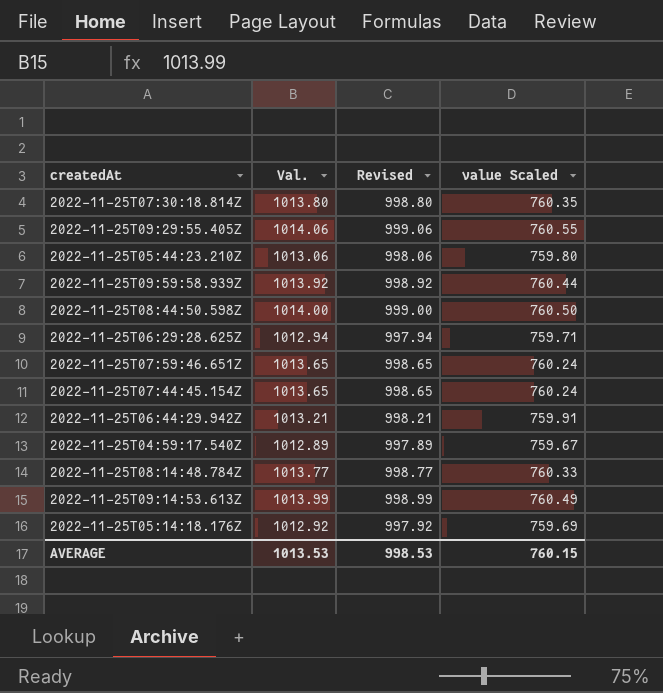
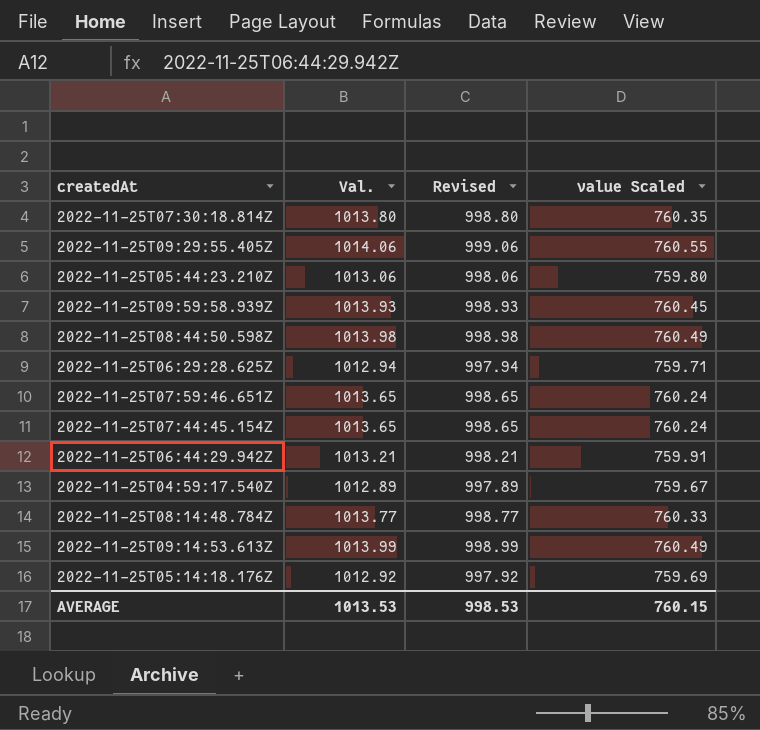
2022-11-25T09:59:58.939Z | Val.: 1013.92 -> 1013.93
2022-11-25T09:59:58.939Z | Revised: 998.92 -> 998.93
2022-11-25T09:59:58.939Z | value Scaled: 760.44 -> 760.45
2022-11-25T08:44:50.598Z | Val.: 1014.00 -> 1013.98
2022-11-25T08:44:50.598Z | Revised: 999.00 -> 998.98
2022-11-25T08:44:50.598Z | value Scaled: 760.50 -> 760.49

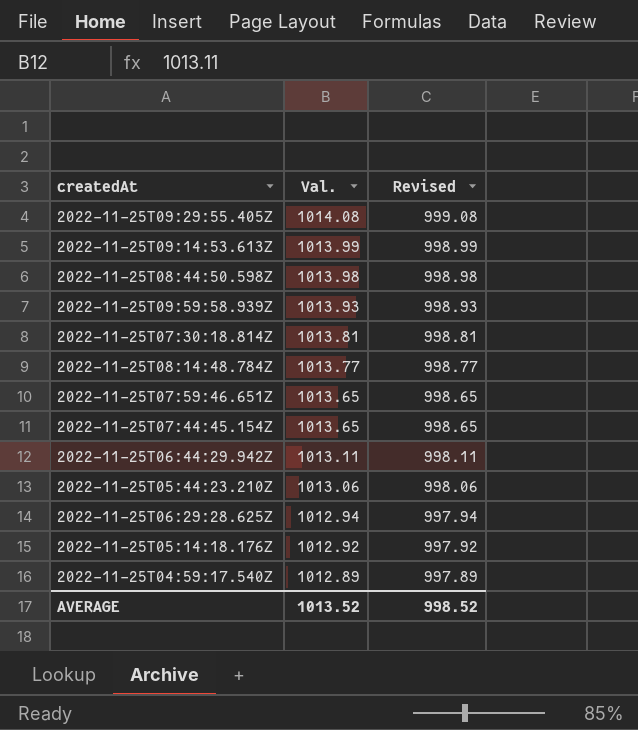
row order: none -> Val. descending
column value Scaled | formula: [Val.] * 0.75 -> none
2022-11-25T09:29:55.405Z | Val.: 1014.06 -> 1014.08
2022-11-25T09:29:55.405Z | Revised: 999.06 -> 999.08
2022-11-25T07:30:18.814Z | Val.: 1013.80 -> 1013.81
2022-11-25T07:30:18.814Z | Revised: 998.80 -> 998.81
2022-11-25T06:44:29.942Z | Val.: 1013.21 -> 1013.11
2022-11-25T06:44:29.942Z | Revised: 998.21 -> 998.11
AVERAGE | Val.: 1013.53 -> 1013.52
AVERAGE | Revised: 998.53 -> 998.52

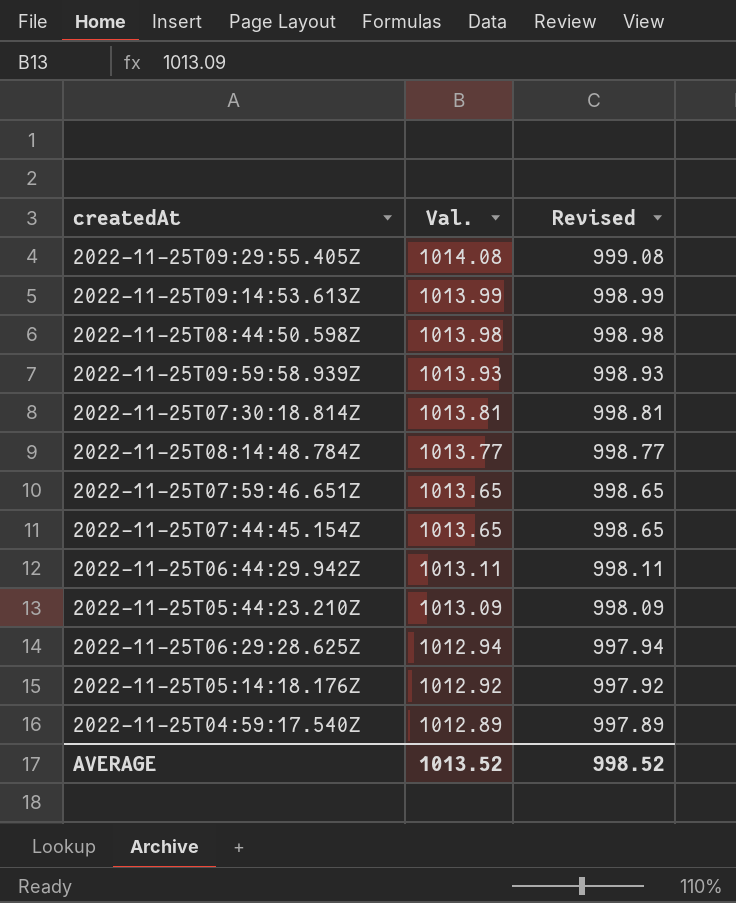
2022-11-25T05:44:23.210Z | Val.: 1013.06 -> 1013.09
2022-11-25T05:44:23.210Z | Revised: 998.06 -> 998.09

